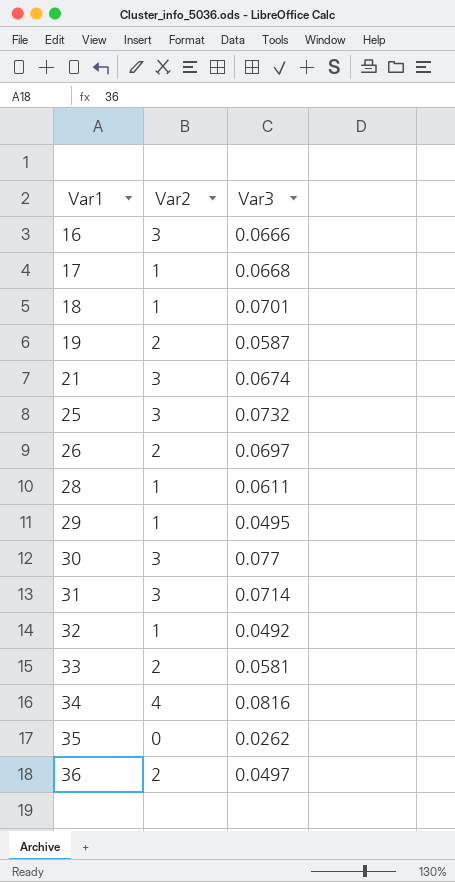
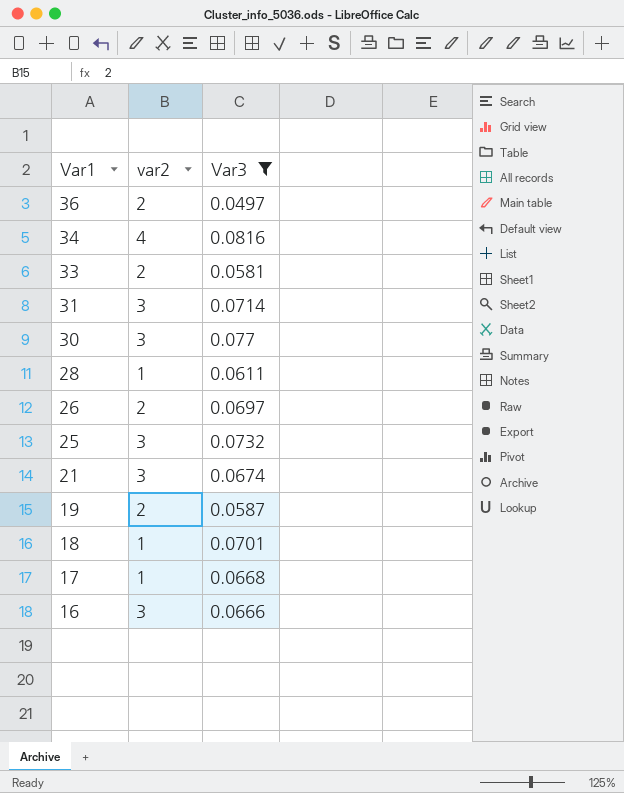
filter: none -> Var3 >= 0.0497
row order: Var1 ascending -> Var1 descending
column name: Var2 -> var2

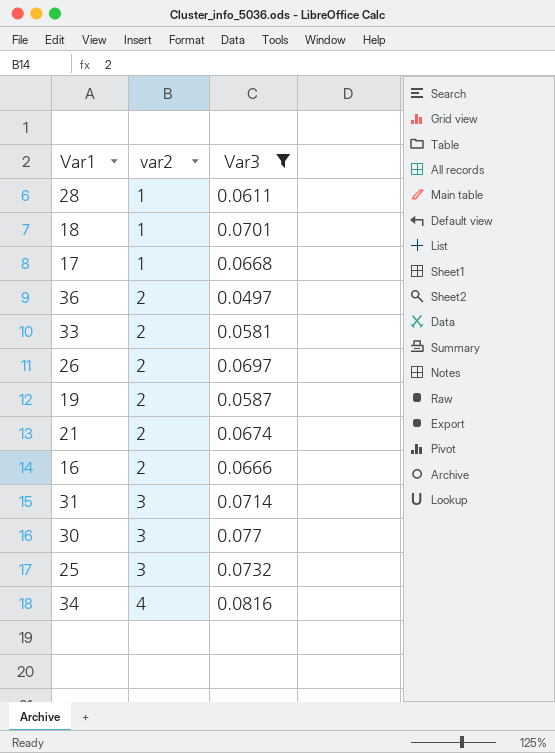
row order: Var1 descending -> var2 ascending
21 | var2: 3 -> 2
16 | var2: 3 -> 2

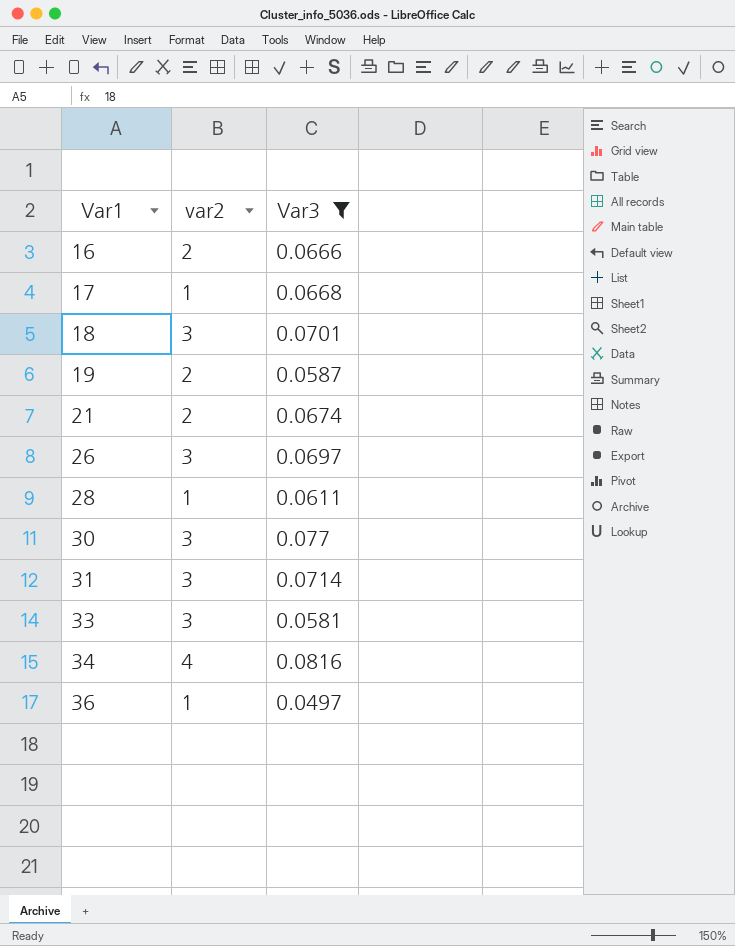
row order: var2 ascending -> Var1 ascending
row 25: 3 | 0.0732 -> none
18 | var2: 1 -> 3
26 | var2: 2 -> 3
33 | var2: 2 -> 3
36 | var2: 2 -> 1

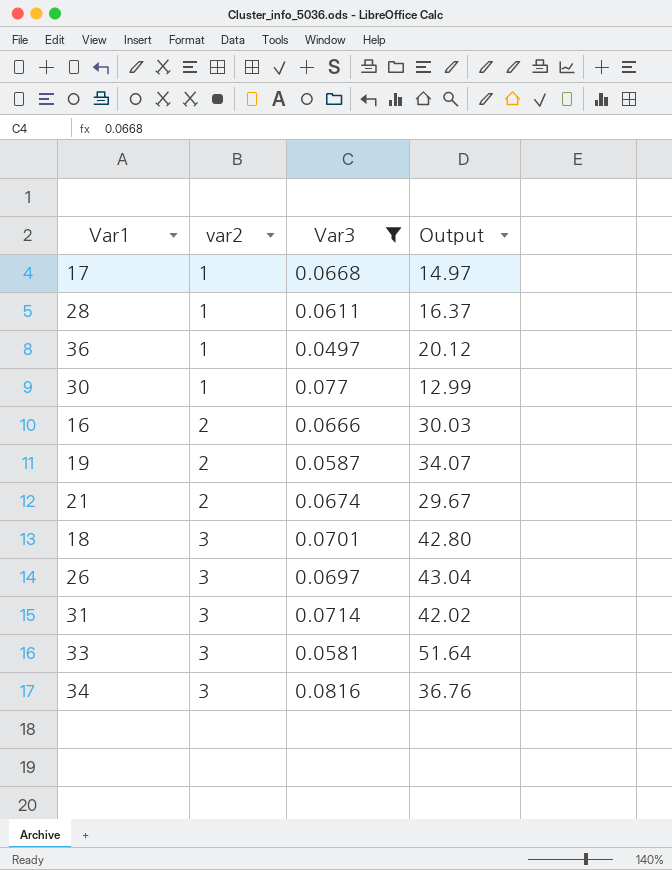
row order: Var1 ascending -> var2 ascending
column Output | formula: none -> [var2] / [Var3]
30 | var2: 3 -> 1
34 | var2: 4 -> 3

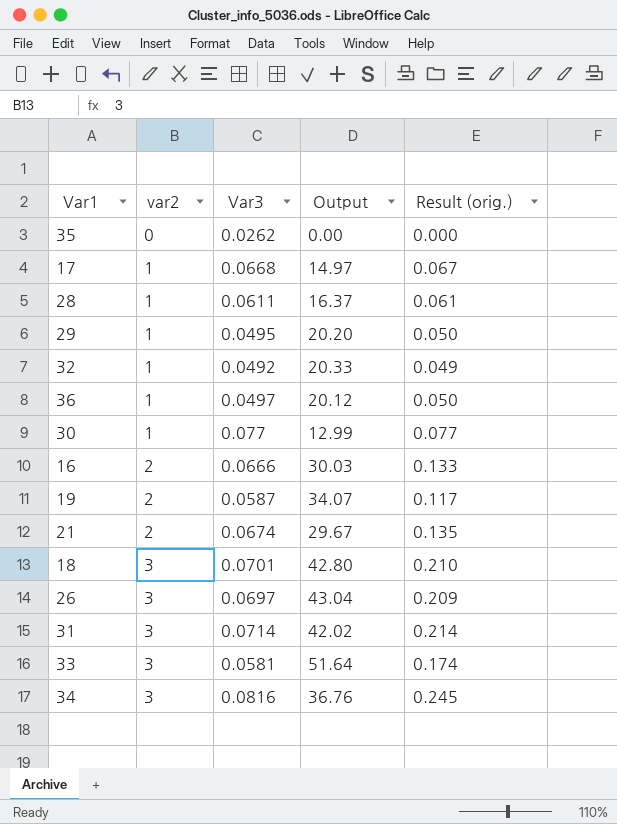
filter: Var3 >= 0.0497 -> none
column Result (orig.) | formula: none -> [var2] * [Var3]

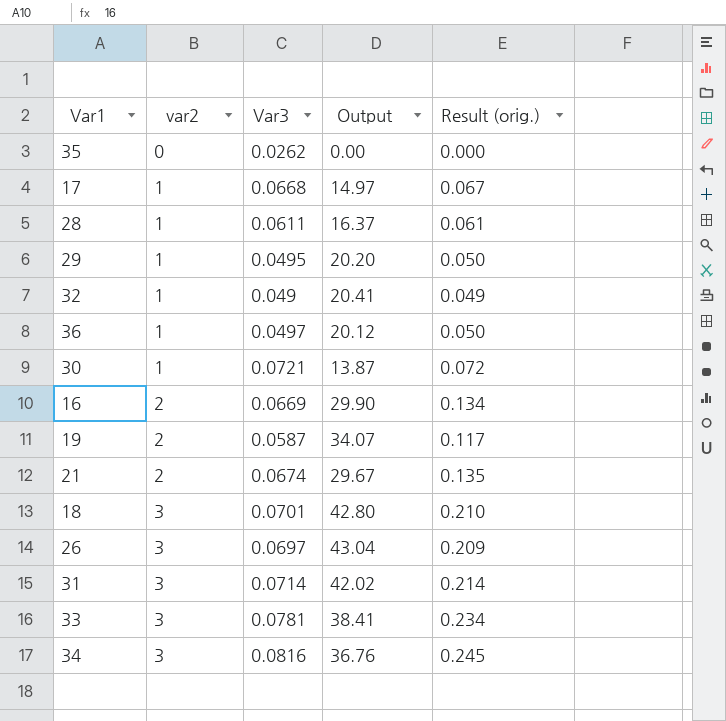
32 | Var3: 0.0492 -> 0.049
32 | Output: 20.33 -> 20.41
30 | Var3: 0.077 -> 0.0721
30 | Output: 12.99 -> 13.87
30 | Result (orig.): 0.077 -> 0.072
16 | Var3: 0.0666 -> 0.0669
16 | Output: 30.03 -> 29.90
16 | Result (orig.): 0.133 -> 0.134
33 | Var3: 0.0581 -> 0.0781
33 | Output: 51.64 -> 38.41
33 | Result (orig.): 0.174 -> 0.234

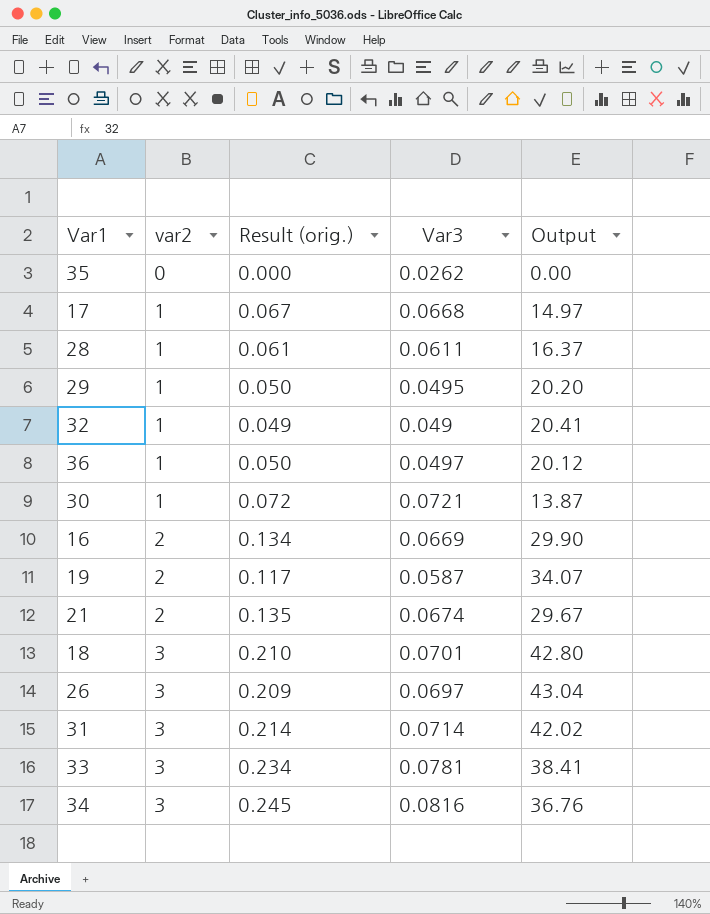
column Result (orig.) | position: 5 -> 3

